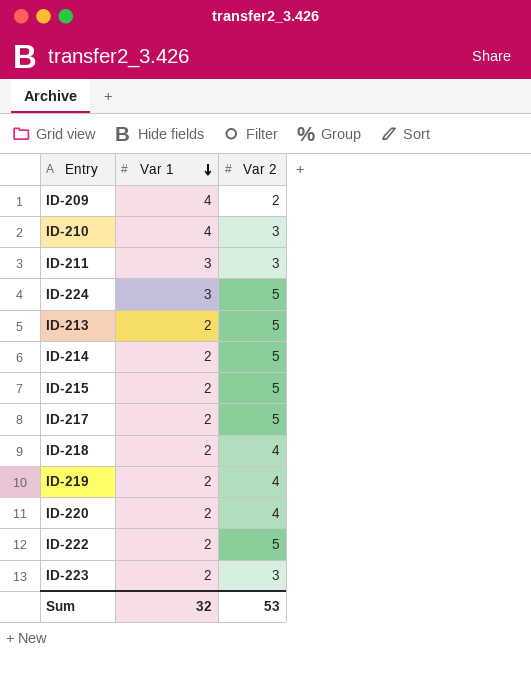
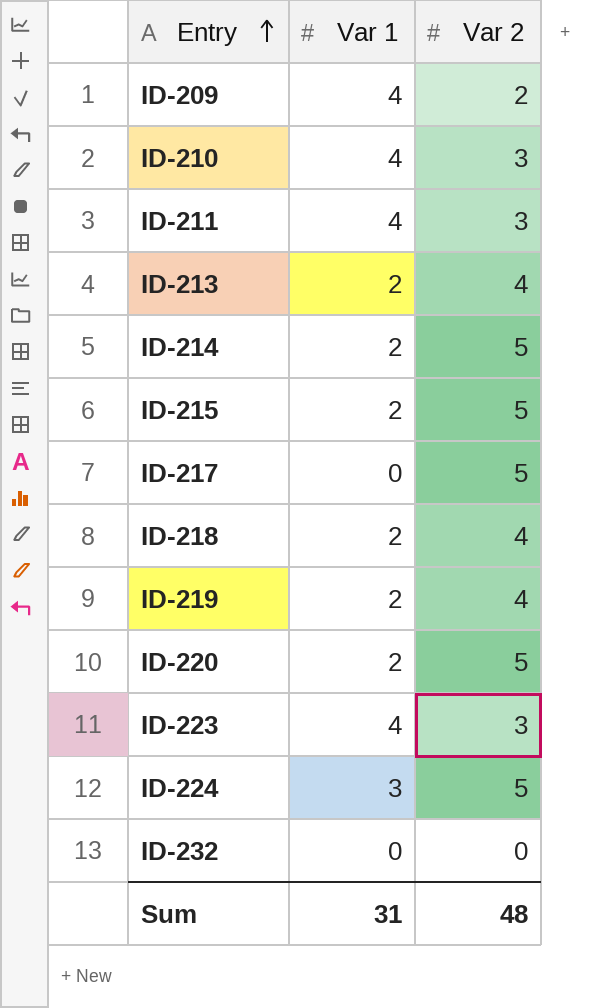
row order: Var 1 descending -> Entry ascending
row ID-222: 2 | 5 -> none
ID-211 | Var 1: 3 -> 4
ID-213 | Var 2: 5 -> 4
ID-217 | Var 1: 2 -> 0
ID-220 | Var 2: 4 -> 5
ID-223 | Var 1: 2 -> 4
row ID-232: none -> 0 | 0
Sum | Var 1: 32 -> 31
Sum | Var 2: 53 -> 48

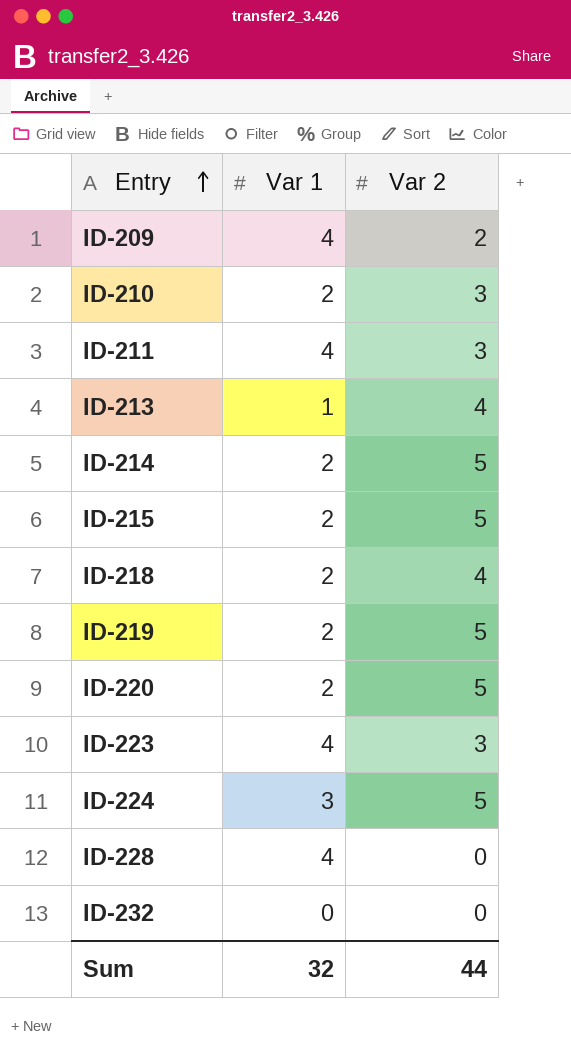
row ID-217: 0 | 5 -> none
ID-210 | Var 1: 4 -> 2
ID-213 | Var 1: 2 -> 1
ID-219 | Var 2: 4 -> 5
row ID-228: none -> 4 | 0
Sum | Var 1: 31 -> 32
Sum | Var 2: 48 -> 44

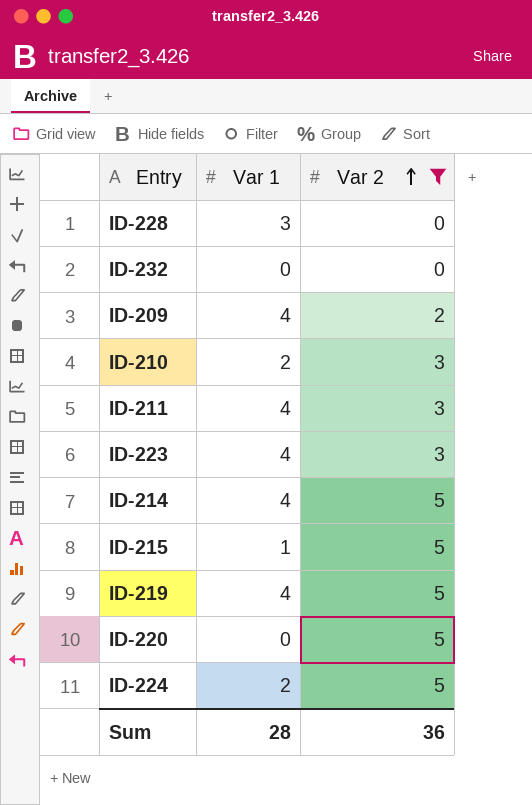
filter: none -> Var 2 != 4
row order: Entry ascending -> Var 2 ascending
ID-228 | Var 1: 4 -> 3
ID-214 | Var 1: 2 -> 4
ID-215 | Var 1: 2 -> 1
ID-219 | Var 1: 2 -> 4
ID-220 | Var 1: 2 -> 0
ID-224 | Var 1: 3 -> 2
Sum | Var 1: 32 -> 28
Sum | Var 2: 44 -> 36

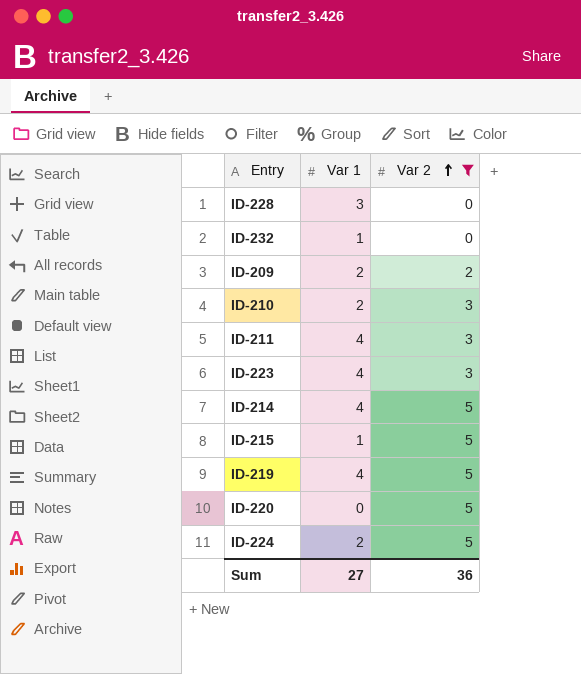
ID-232 | Var 1: 0 -> 1
ID-209 | Var 1: 4 -> 2
Sum | Var 1: 28 -> 27

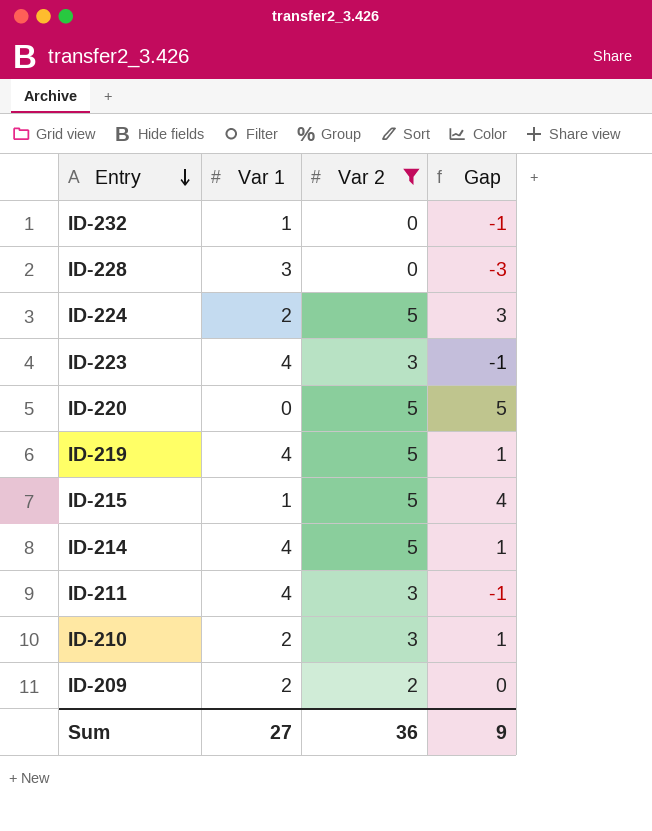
row order: Var 2 ascending -> Entry descending
column Gap | formula: none -> [Var 2] - [Var 1]

